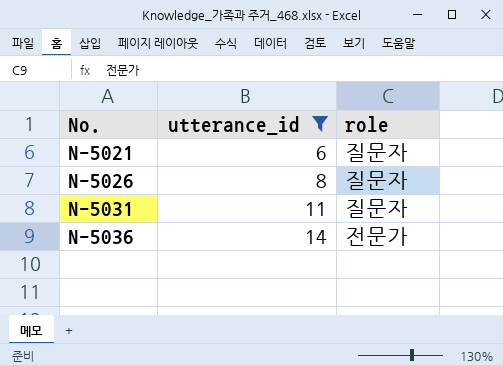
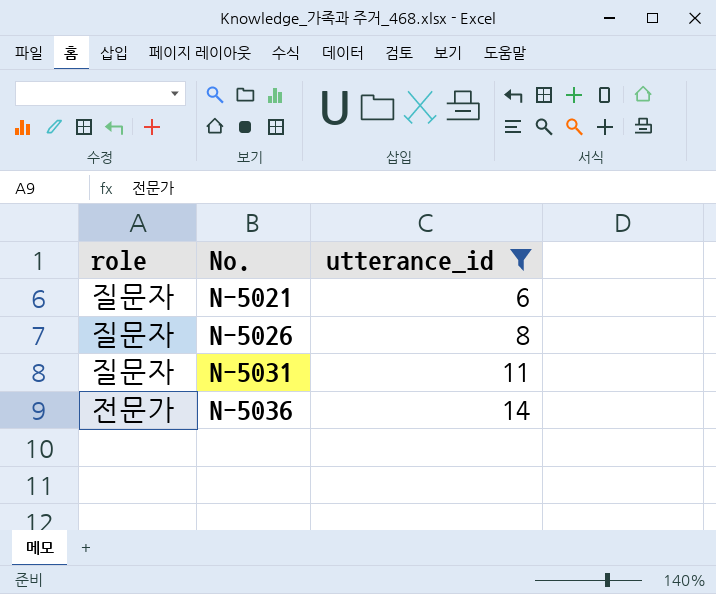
column role | position: 3 -> 1

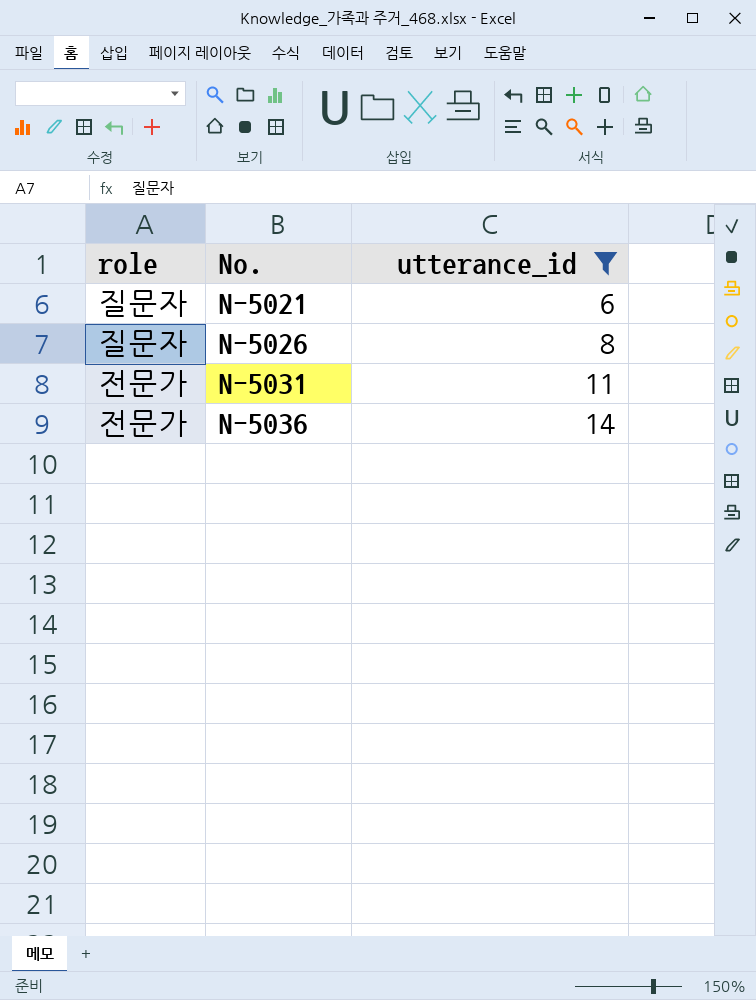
N-5031 | role: 질문자 -> 전문가

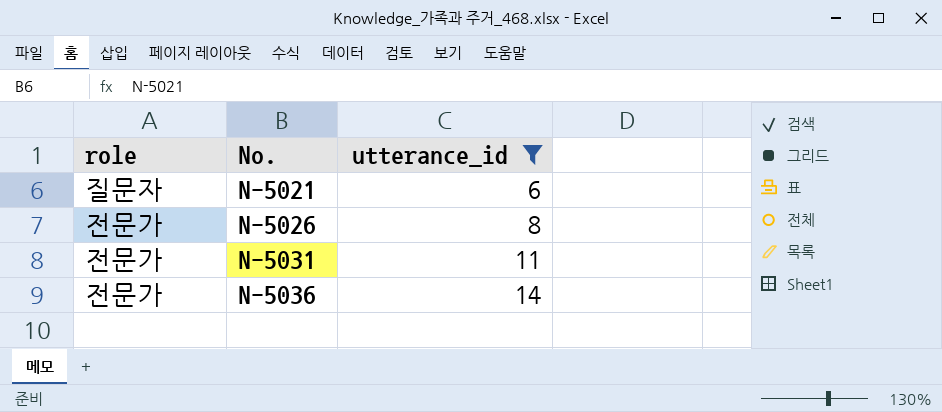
N-5026 | role: 질문자 -> 전문가

